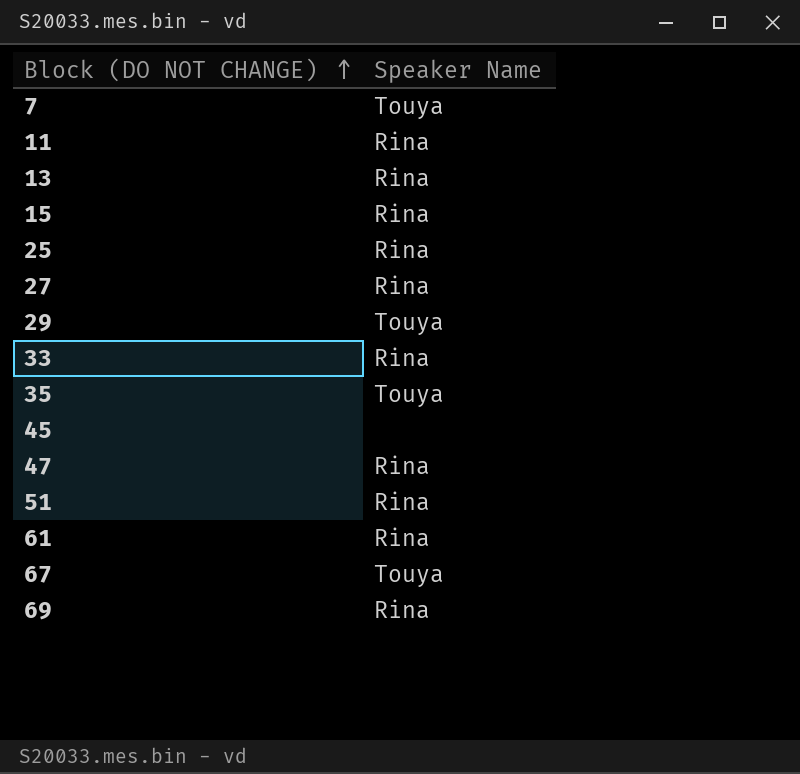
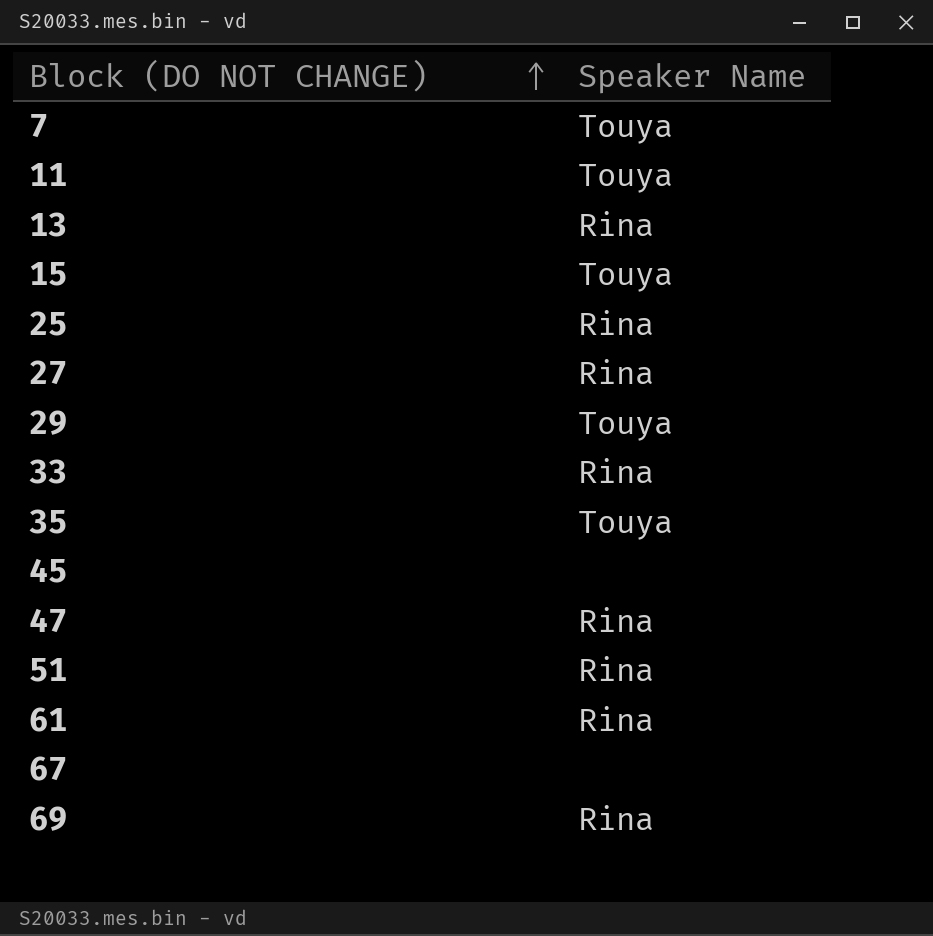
11 | Speaker Name: Rina -> Touya
15 | Speaker Name: Rina -> Touya
67 | Speaker Name: Touya -> none

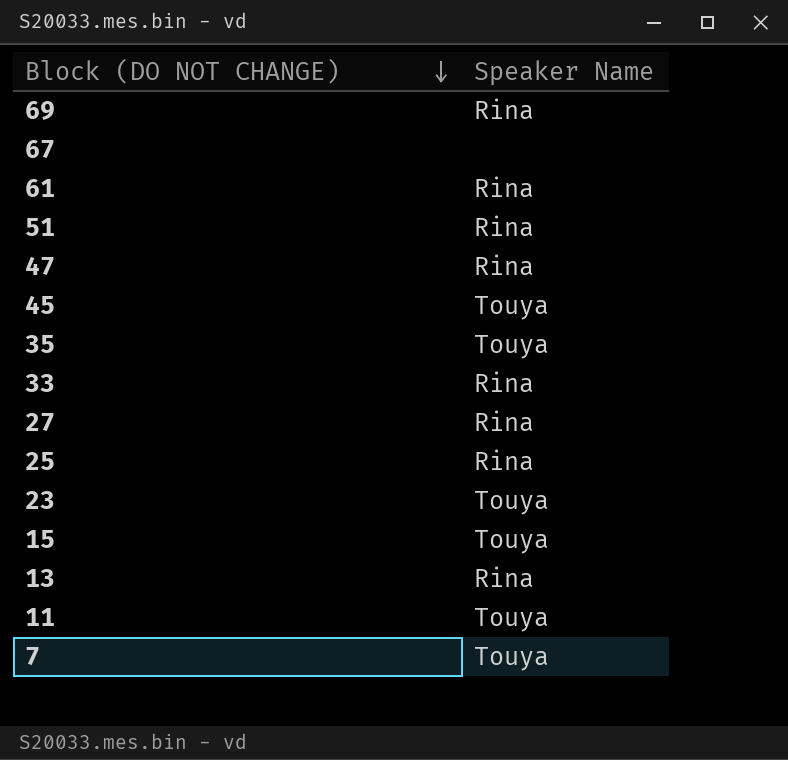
row order: Block (DO NOT CHANGE) ascending -> Block (DO NOT CHANGE) descending
row 29: Touya -> none
45 | Speaker Name: none -> Touya
row 23: none -> Touya

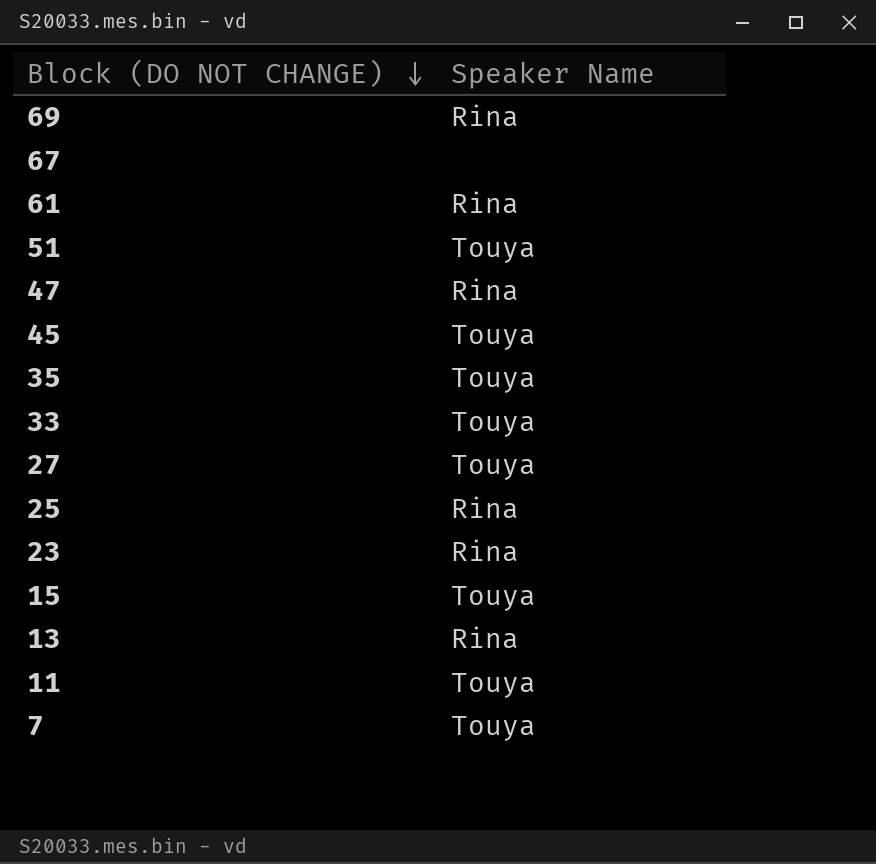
51 | Speaker Name: Rina -> Touya
33 | Speaker Name: Rina -> Touya
27 | Speaker Name: Rina -> Touya
23 | Speaker Name: Touya -> Rina

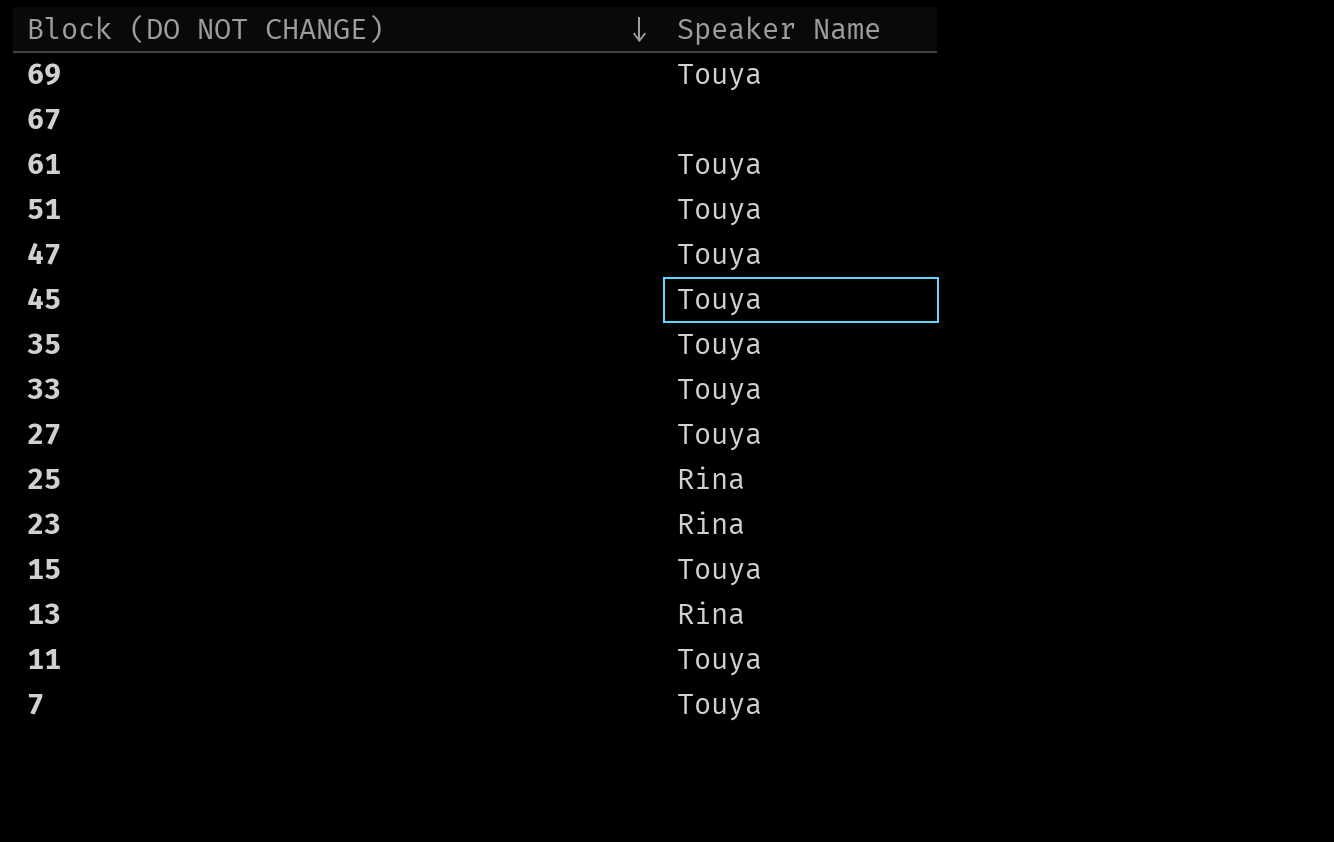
69 | Speaker Name: Rina -> Touya
61 | Speaker Name: Rina -> Touya
47 | Speaker Name: Rina -> Touya

